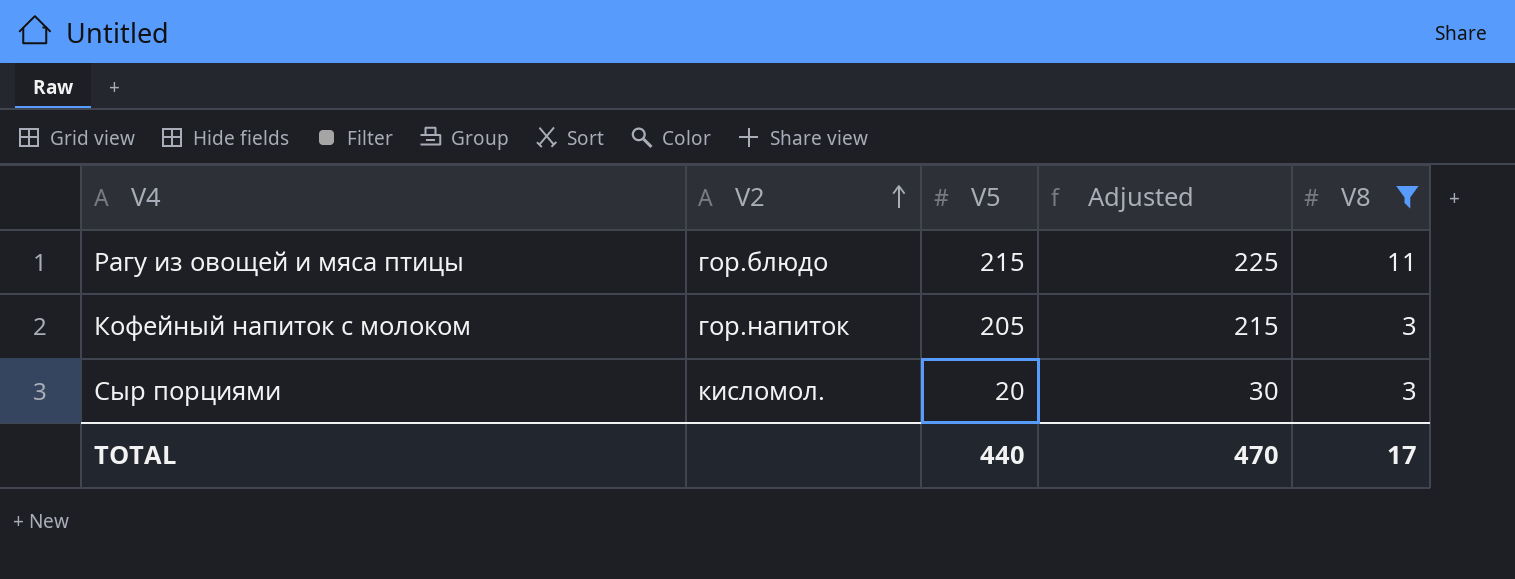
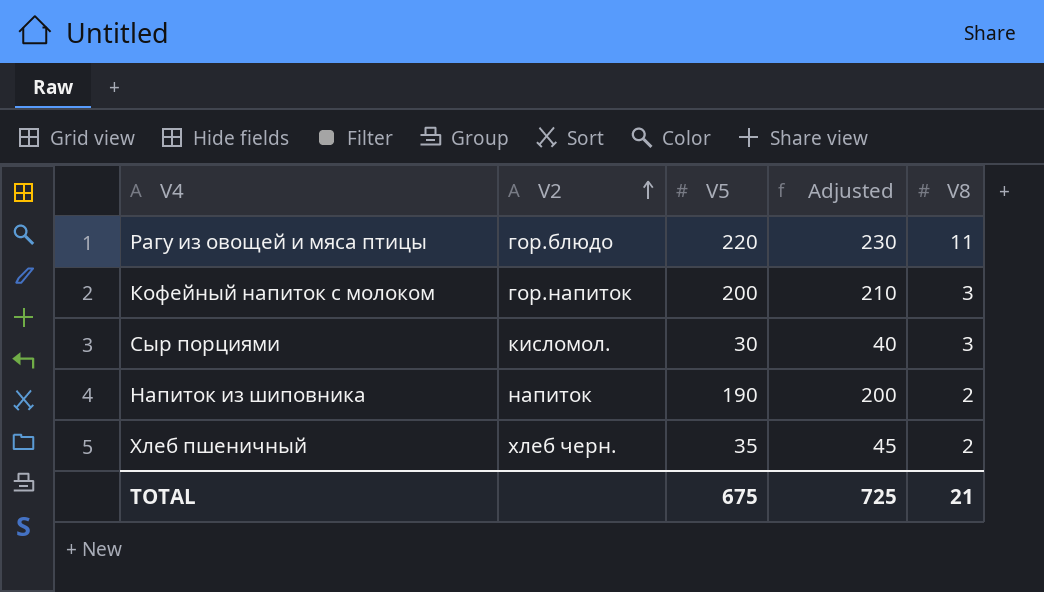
filter: V8 != 2 -> none
Рагу из овощей и мяса птицы | V5: 215 -> 220
Рагу из овощей и мяса птицы | Adjusted: 225 -> 230
Кофейный напиток с молоком | V5: 205 -> 200
Кофейный напиток с молоком | Adjusted: 215 -> 210
Сыр порциями | V5: 20 -> 30
Сыр порциями | Adjusted: 30 -> 40
TOTAL | V5: 440 -> 675
TOTAL | Adjusted: 470 -> 725
TOTAL | V8: 17 -> 21

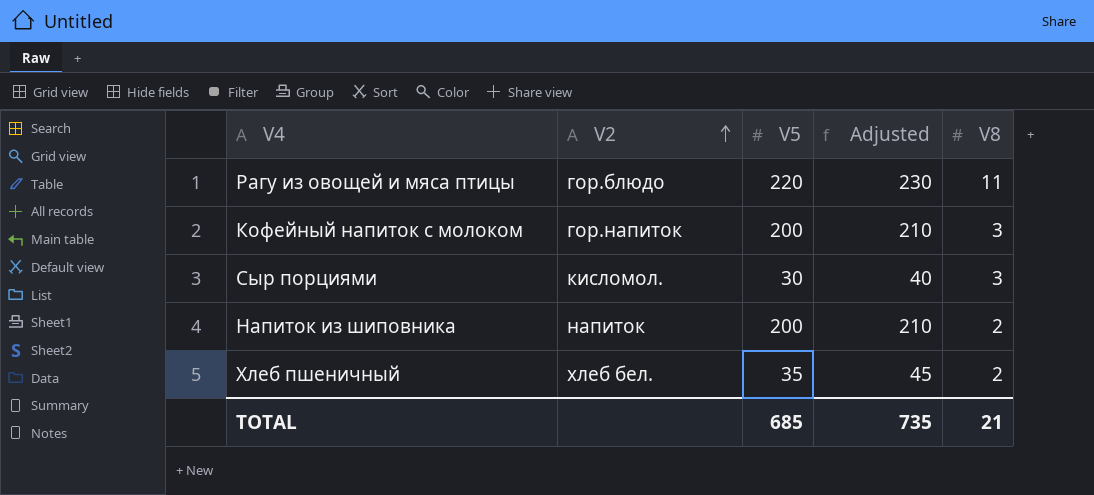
Напиток из шиповника | V5: 190 -> 200
Напиток из шиповника | Adjusted: 200 -> 210
Хлеб пшеничный | V2: хлеб черн. -> хлеб бел.
TOTAL | V5: 675 -> 685
TOTAL | Adjusted: 725 -> 735

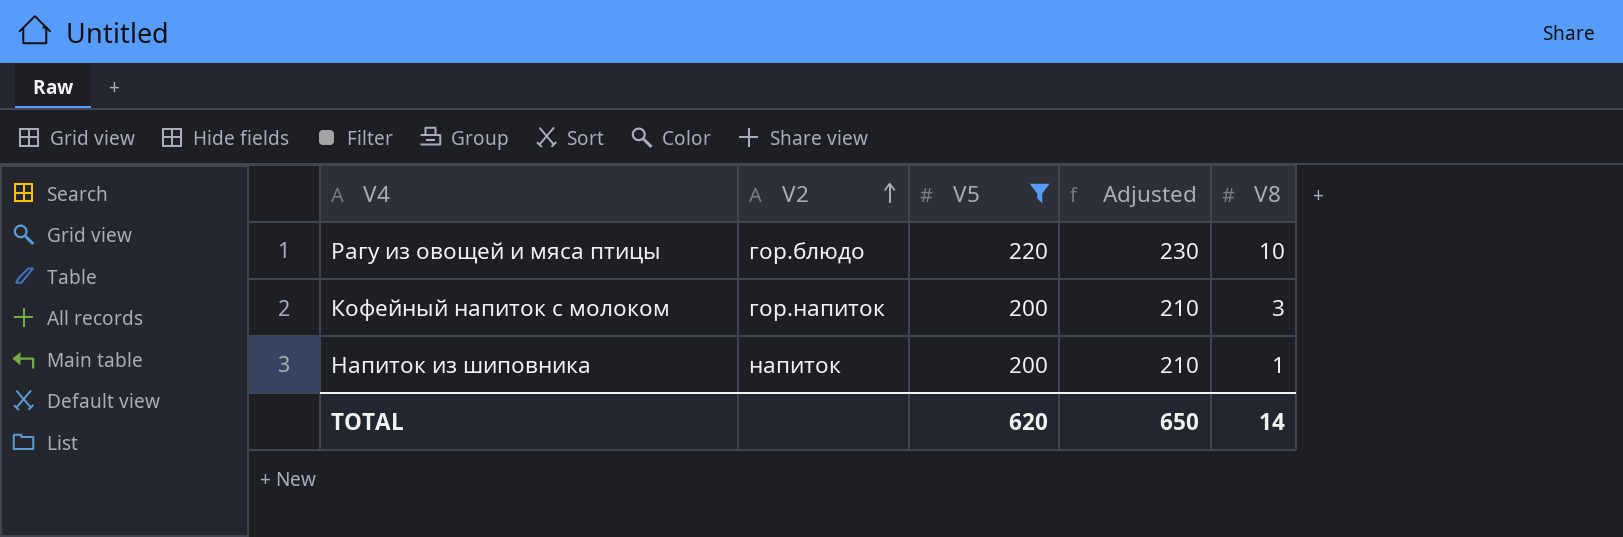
filter: none -> V5 >= 200
Рагу из овощей и мяса птицы | V8: 11 -> 10
Напиток из шиповника | V8: 2 -> 1
TOTAL | V5: 685 -> 620
TOTAL | Adjusted: 735 -> 650
TOTAL | V8: 21 -> 14

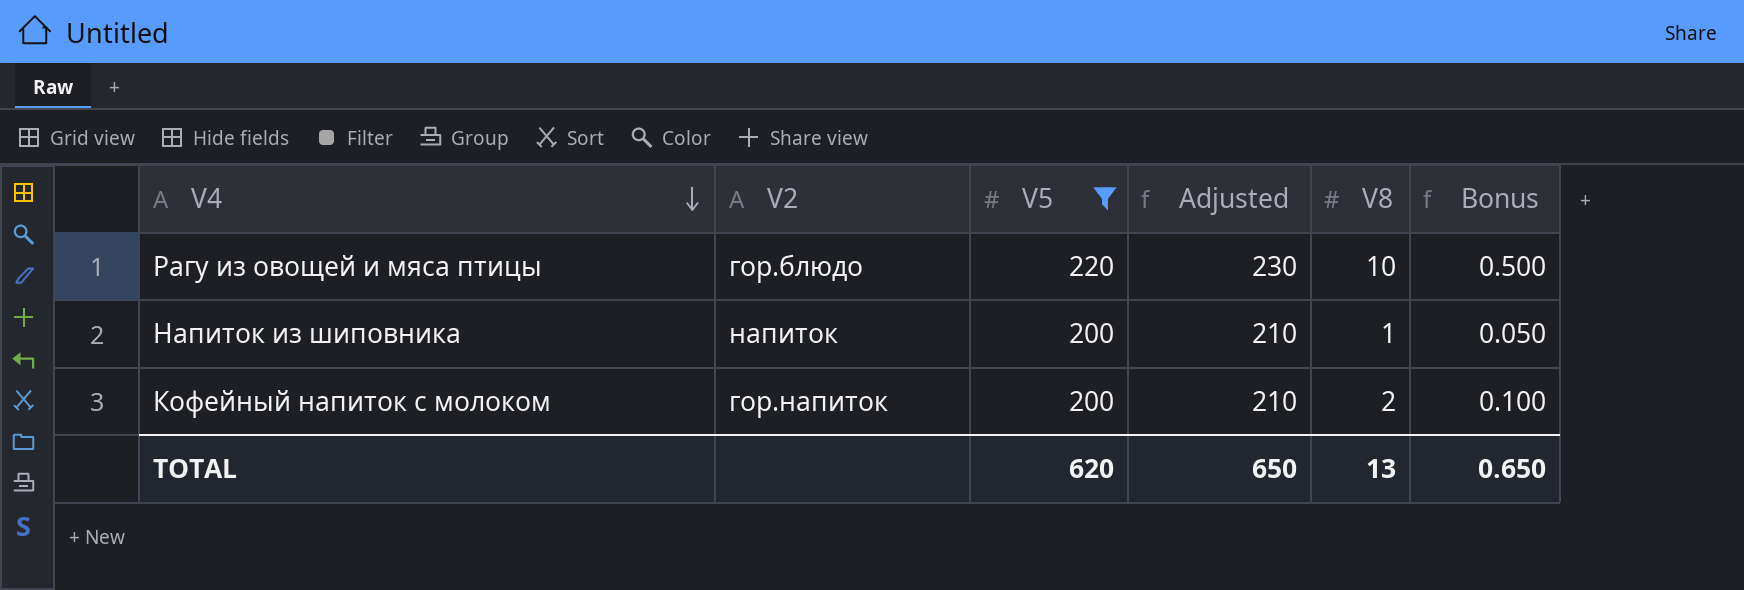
row order: V2 ascending -> V4 descending
column Bonus | formula: none -> [V8] * 0.05
Кофейный напиток с молоком | V8: 3 -> 2
TOTAL | V8: 14 -> 13

